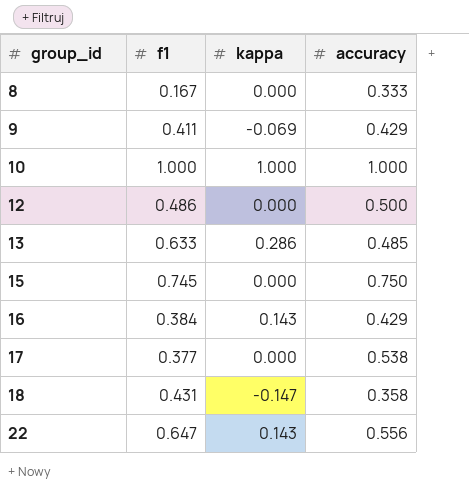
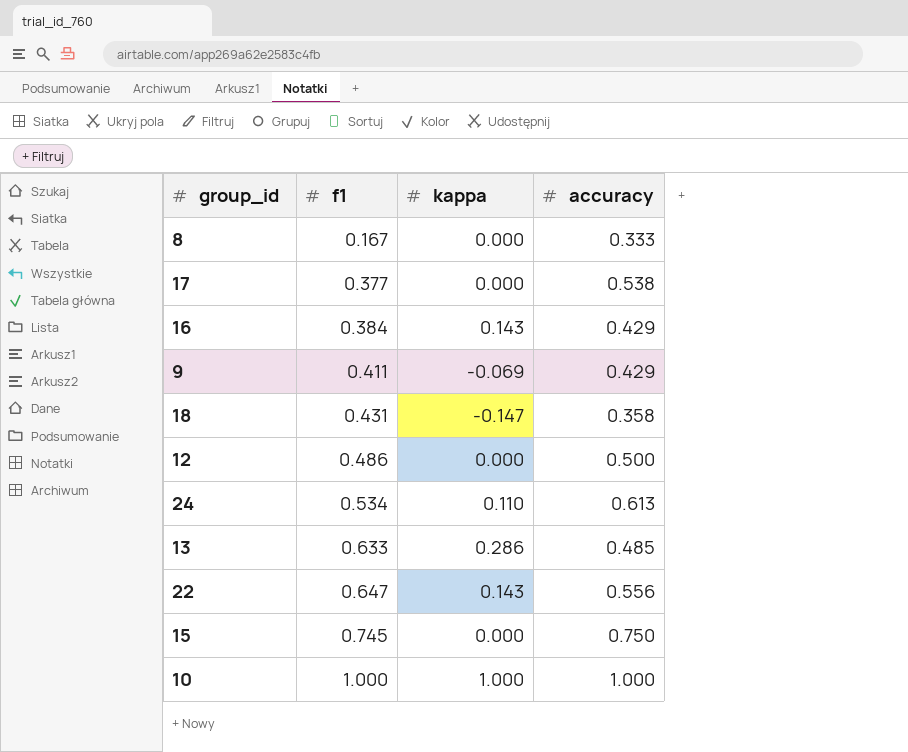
row order: group_id ascending -> f1 ascending
row 24: none -> 0.534 | 0.110 | 0.613

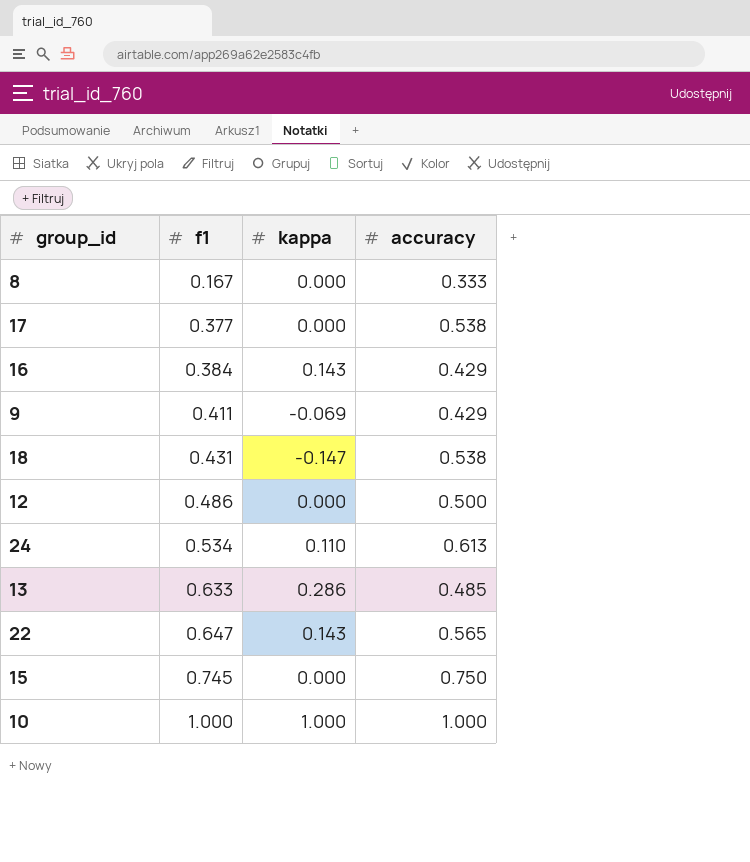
18 | accuracy: 0.358 -> 0.538
22 | accuracy: 0.556 -> 0.565

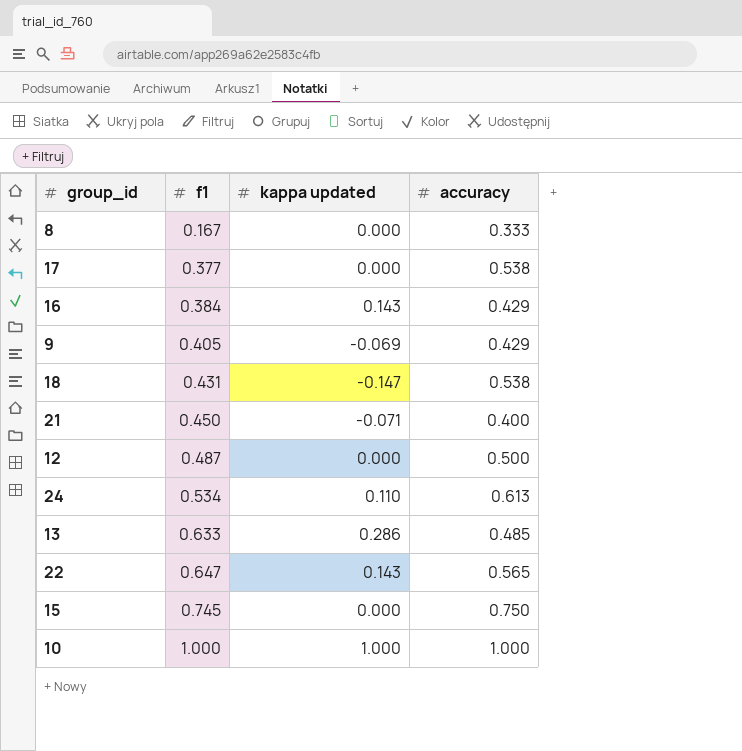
column name: kappa -> kappa updated
9 | f1: 0.411 -> 0.405
row 21: none -> 0.450 | -0.071 | 0.400
12 | f1: 0.486 -> 0.487

